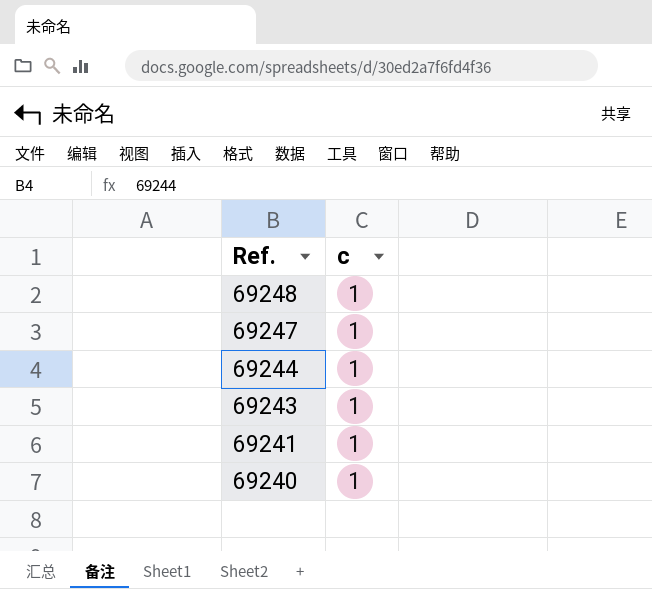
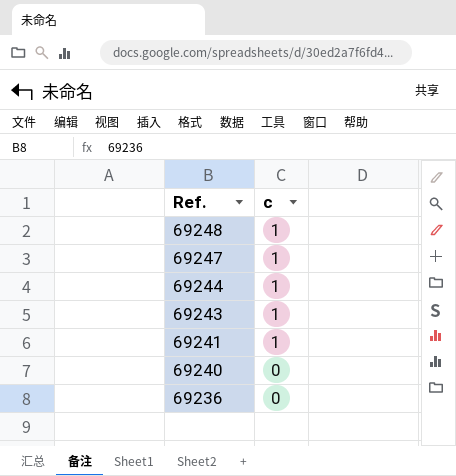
69240 | c: 1 -> 0
row 69236: none -> 0

